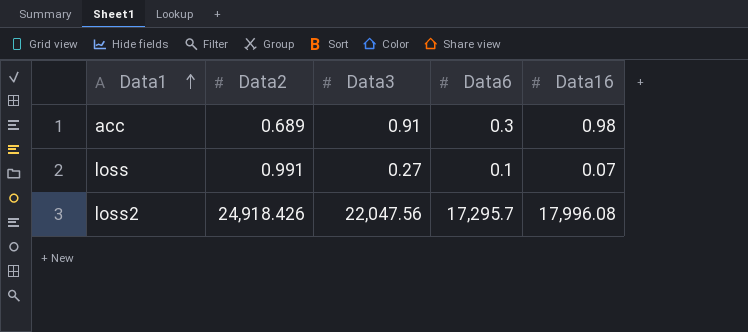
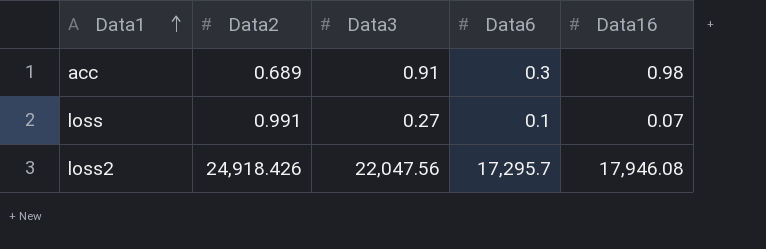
loss2 | Data16: 17,996.08 -> 17,946.08

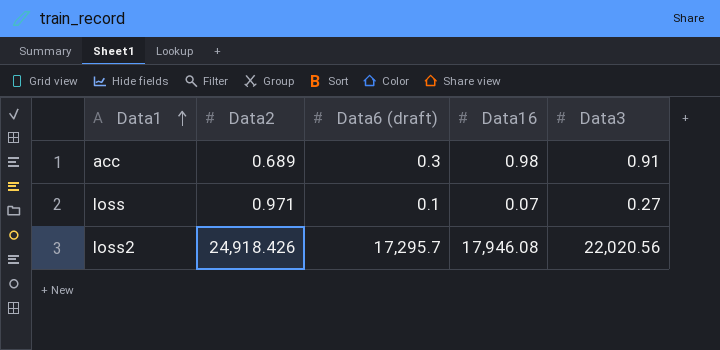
column name: Data6 -> Data6 (draft)
column Data3 | position: 3 -> 5
loss | Data2: 0.991 -> 0.971
loss2 | Data3: 22,047.56 -> 22,020.56

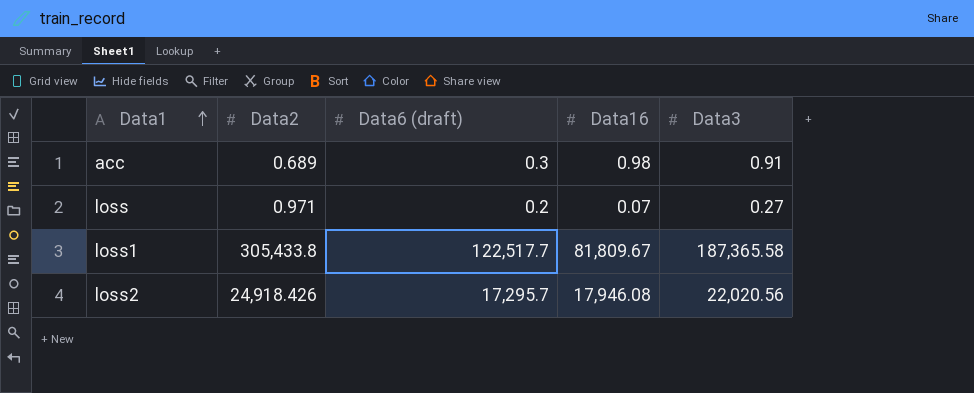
loss | Data6 (draft): 0.1 -> 0.2
row loss1: none -> 305,433.8 | 122,517.7 | 81,809.67 | 187,365.58

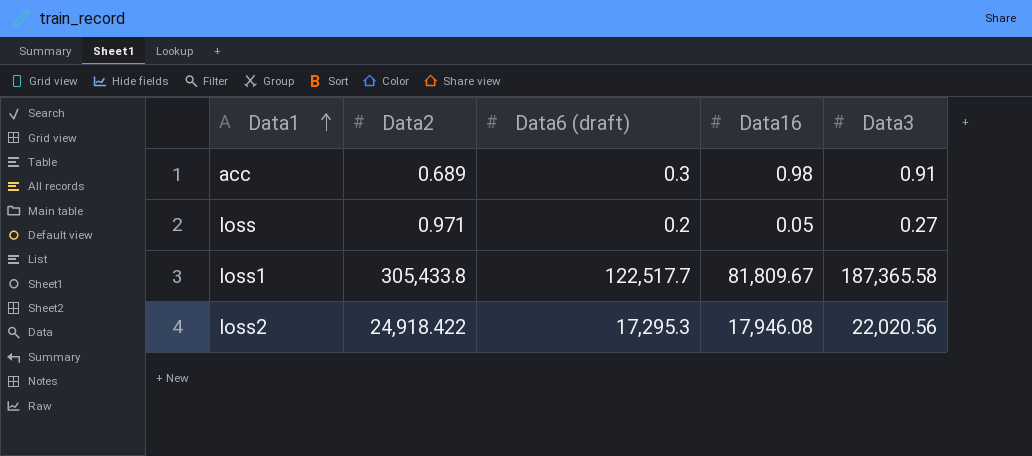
loss | Data16: 0.07 -> 0.05
loss2 | Data2: 24,918.426 -> 24,918.422
loss2 | Data6 (draft): 17,295.7 -> 17,295.3

